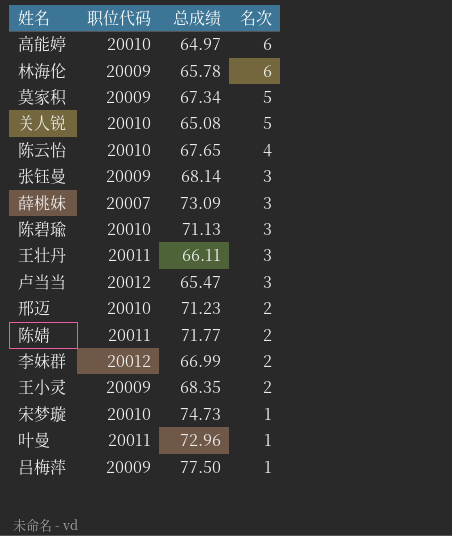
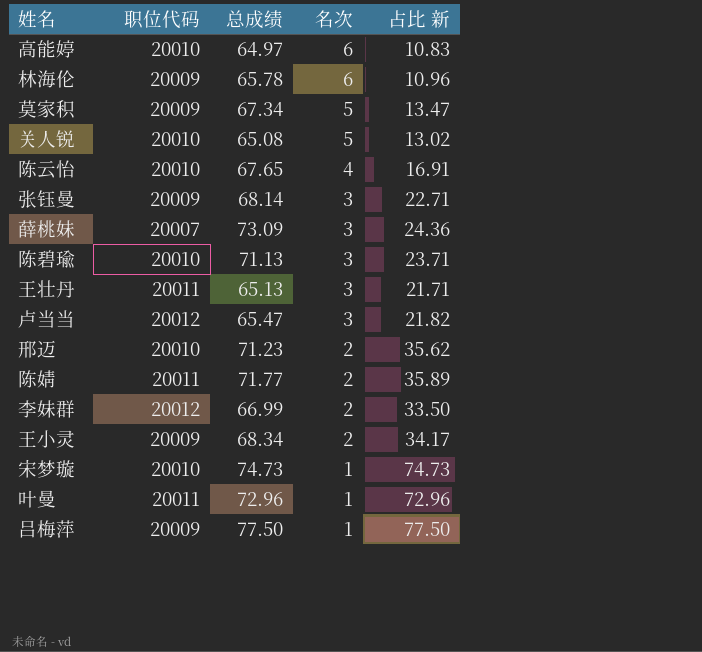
column 占比 新 | formula: none -> [总成绩] / [名次]
王壮丹 | 总成绩: 66.11 -> 65.13
王小灵 | 总成绩: 68.35 -> 68.34

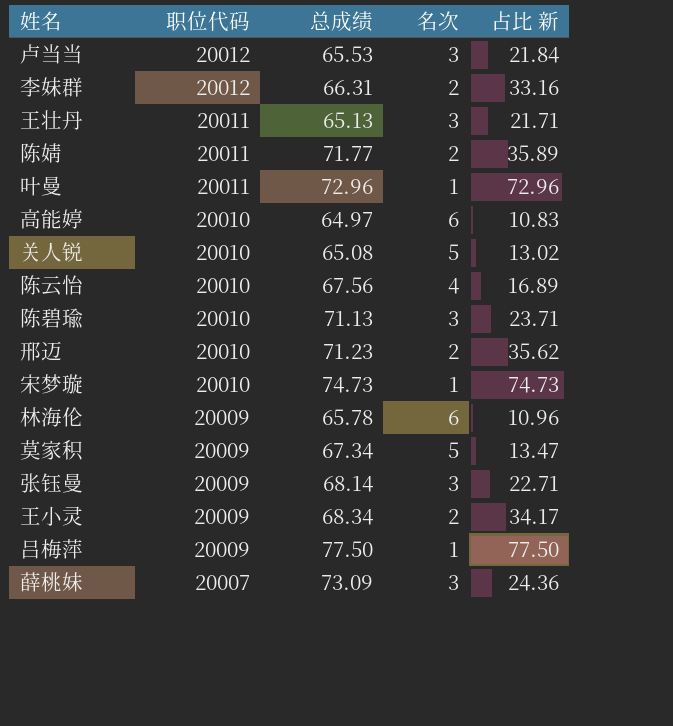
row order: 名次 descending -> 职位代码 descending
卢当当 | 总成绩: 65.47 -> 65.53
卢当当 | 占比 新: 21.82 -> 21.84
李妹群 | 总成绩: 66.99 -> 66.31
李妹群 | 占比 新: 33.50 -> 33.16
陈云怡 | 总成绩: 67.65 -> 67.56
陈云怡 | 占比 新: 16.91 -> 16.89

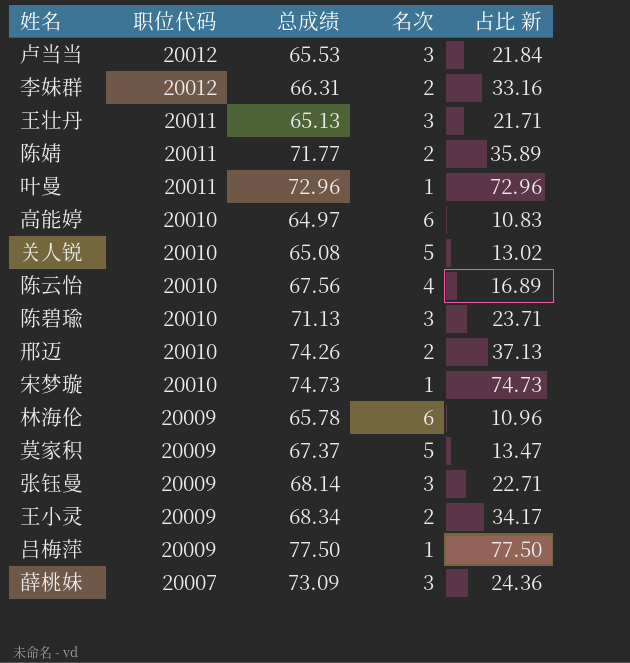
邢迈 | 总成绩: 71.23 -> 74.26
邢迈 | 占比 新: 35.62 -> 37.13
莫家积 | 总成绩: 67.34 -> 67.37

